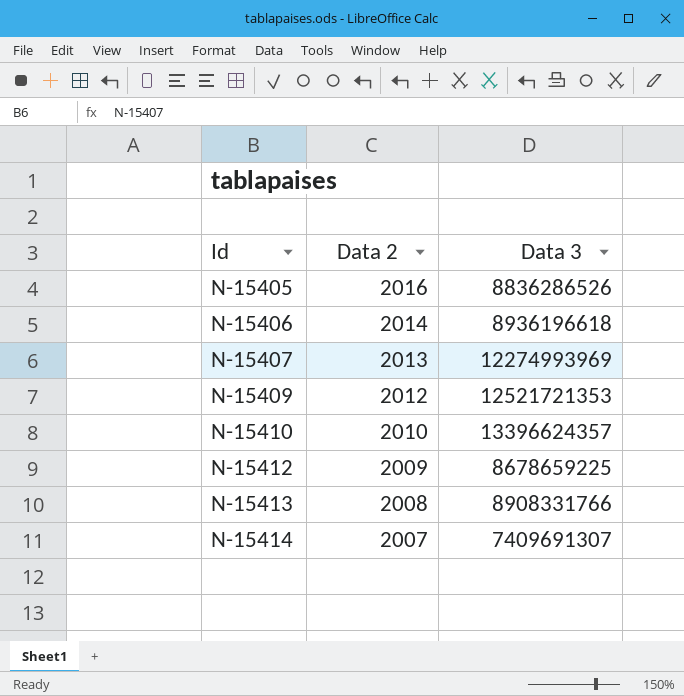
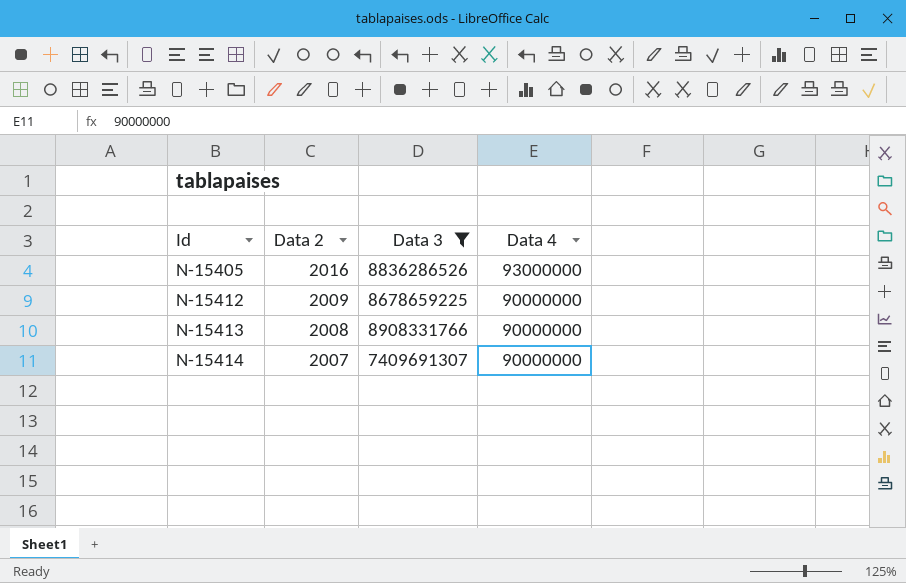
filter: none -> Data 3 <= 8908331766
column Data 4 | position: none -> 4

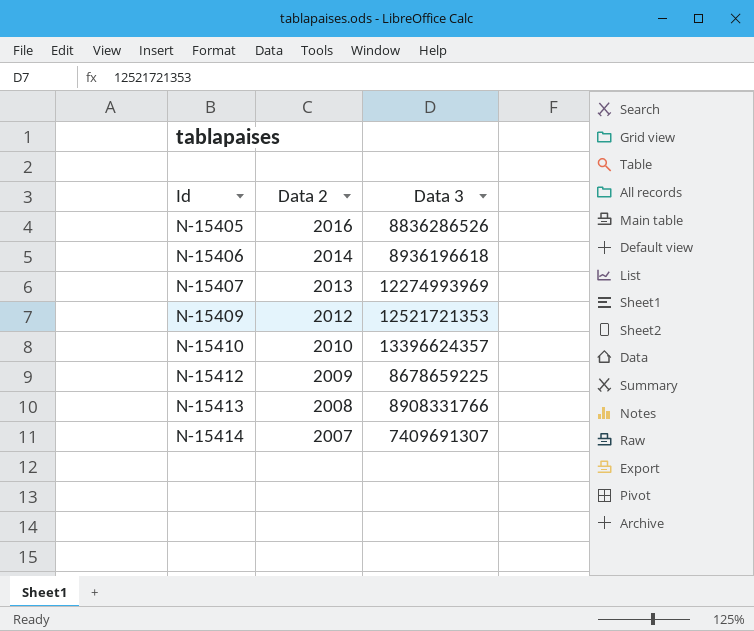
filter: Data 3 <= 8908331766 -> none
column Data 4 | position: 4 -> none

